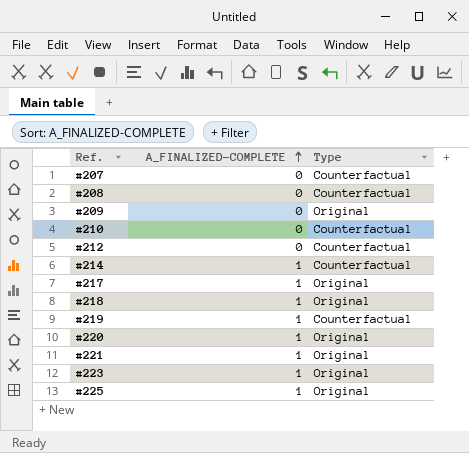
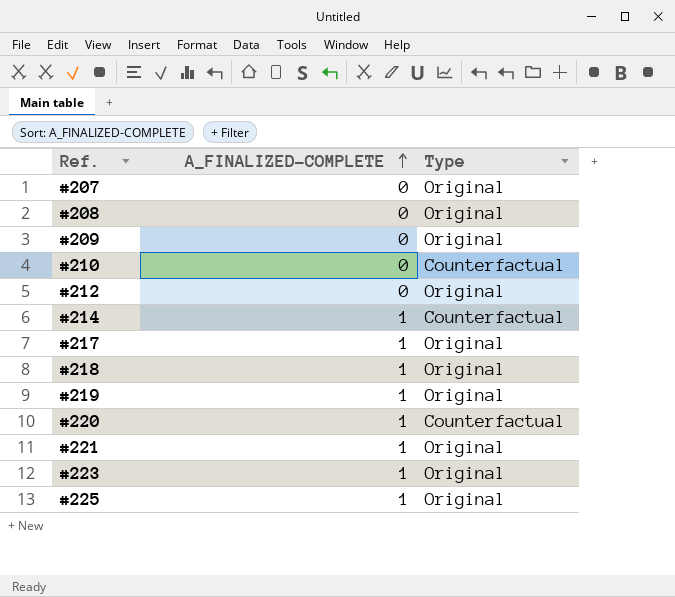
#207 | Type: Counterfactual -> Original
#208 | Type: Counterfactual -> Original
#212 | Type: Counterfactual -> Original
#219 | Type: Counterfactual -> Original
#220 | Type: Original -> Counterfactual

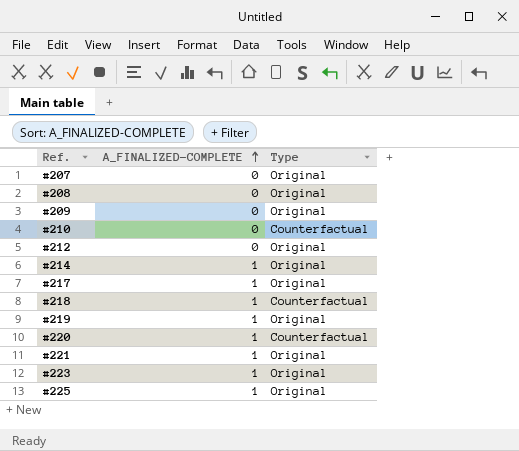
#214 | Type: Counterfactual -> Original
#218 | Type: Original -> Counterfactual

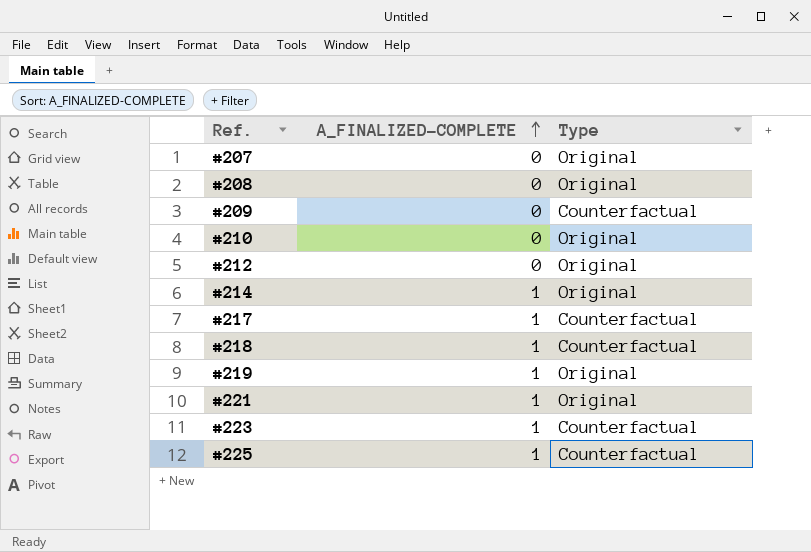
row #220: 1 | Counterfactual -> none
#209 | Type: Original -> Counterfactual
#210 | Type: Counterfactual -> Original
#217 | Type: Original -> Counterfactual
#223 | Type: Original -> Counterfactual
#225 | Type: Original -> Counterfactual

